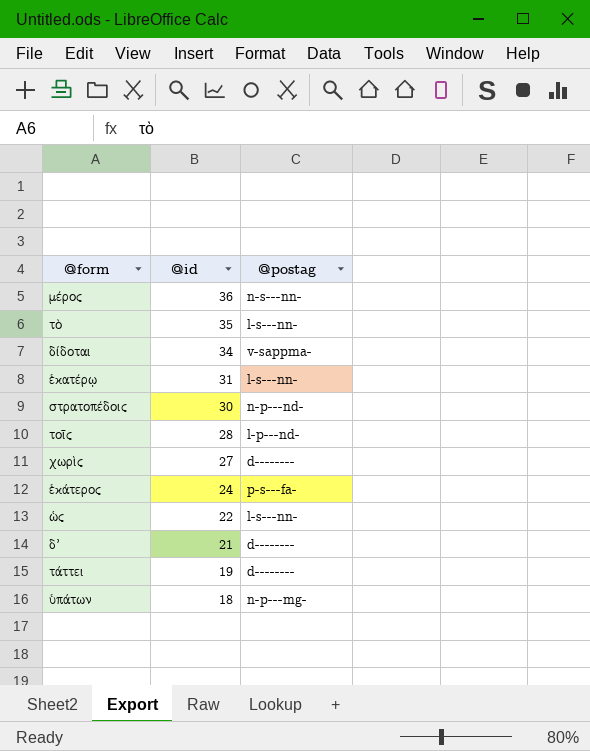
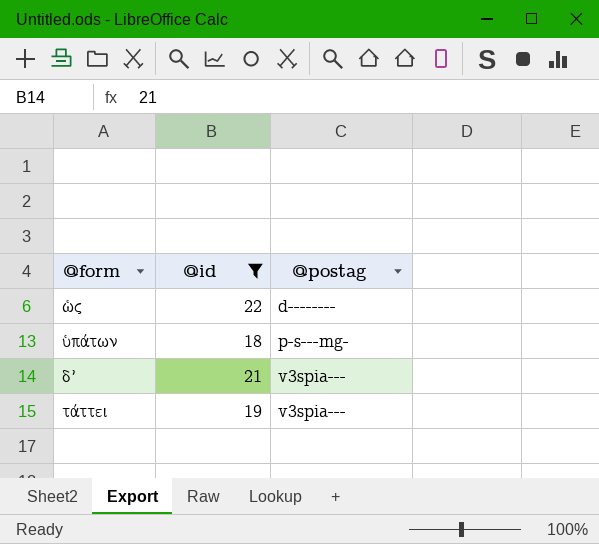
filter: none -> @id <= 22
row order: @id descending -> @postag ascending
ὡς | @postag: l-s---nn- -> d--------
ὑπάτων | @postag: n-p---mg- -> p-s---mg-
δʼ | @postag: d-------- -> v3spia---
τάττει | @postag: d-------- -> v3spia---

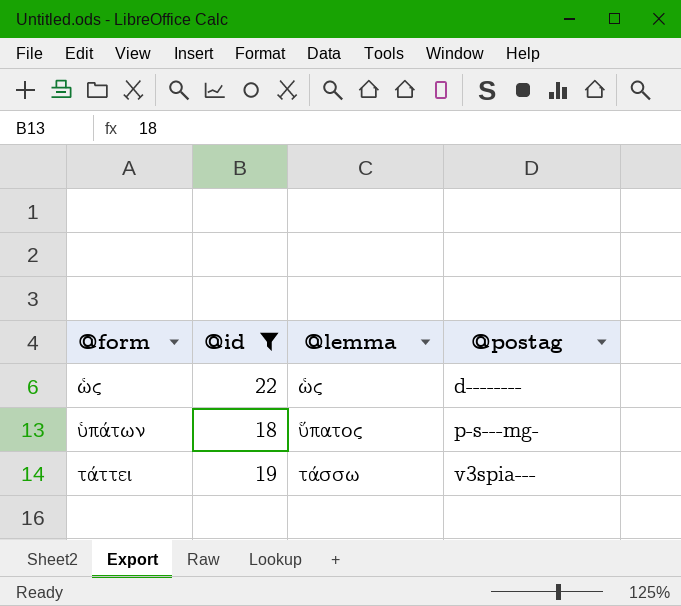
column @lemma | position: none -> 3
row δʼ: 21 | v3spia--- -> none

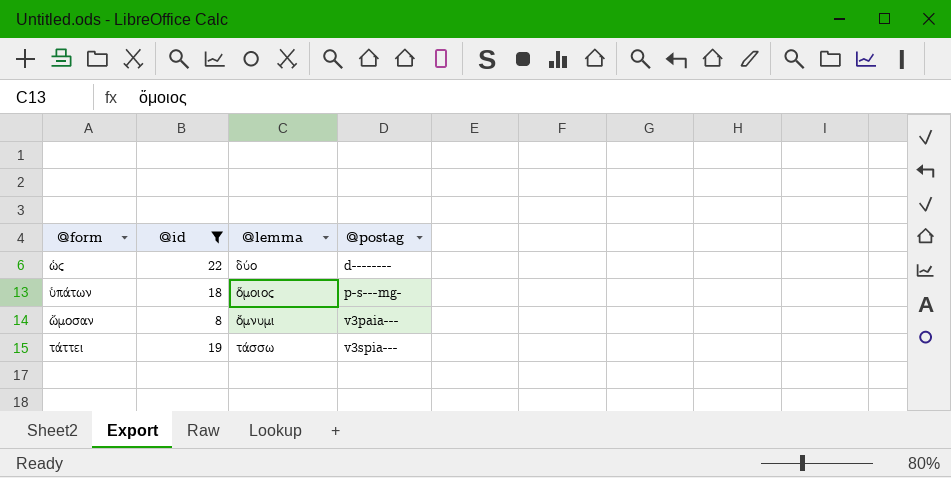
ὡς | @lemma: ὡς -> δύο
ὑπάτων | @lemma: ὕπατος -> ὅμοιος
row ὤμοσαν: none -> 8 | ὄμνυμι | v3paia---

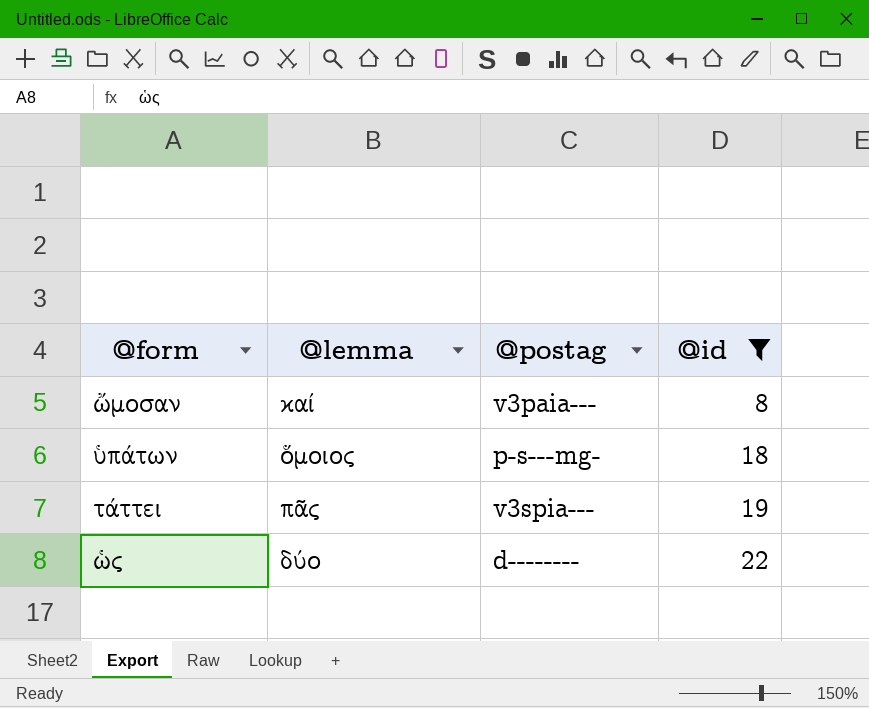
row order: @postag ascending -> @id ascending
column @id | position: 2 -> 4
ὤμοσαν | @lemma: ὄμνυμι -> καί
τάττει | @lemma: τάσσω -> πᾶς

